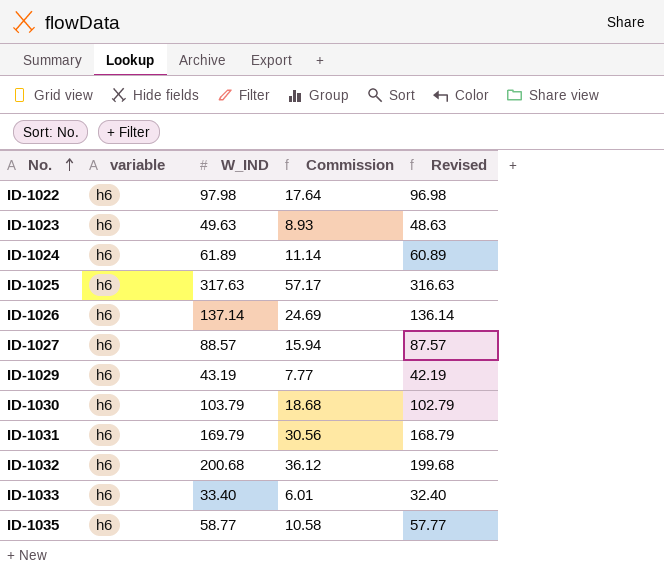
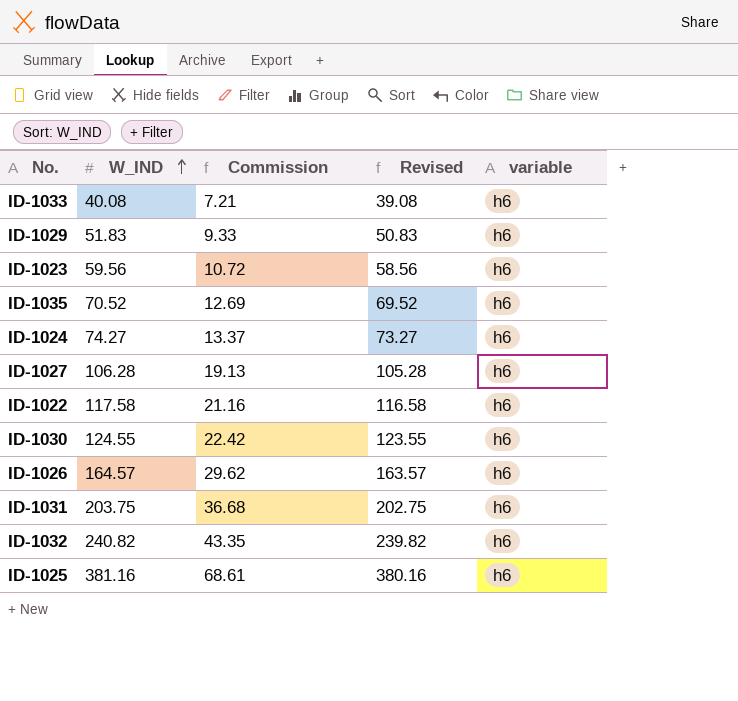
row order: No. ascending -> W_IND ascending
column variable | position: 2 -> 5
ID-1033 | W_IND: 33.40 -> 40.08
ID-1033 | Commission: 6.01 -> 7.21
ID-1033 | Revised: 32.40 -> 39.08
ID-1029 | W_IND: 43.19 -> 51.83
ID-1029 | Commission: 7.77 -> 9.33
ID-1029 | Revised: 42.19 -> 50.83
ID-1023 | W_IND: 49.63 -> 59.56
ID-1023 | Commission: 8.93 -> 10.72
ID-1023 | Revised: 48.63 -> 58.56
ID-1035 | W_IND: 58.77 -> 70.52
ID-1035 | Commission: 10.58 -> 12.69
ID-1035 | Revised: 57.77 -> 69.52
ID-1024 | W_IND: 61.89 -> 74.27
ID-1024 | Commission: 11.14 -> 13.37
ID-1024 | Revised: 60.89 -> 73.27
ID-1027 | W_IND: 88.57 -> 106.28
ID-1027 | Commission: 15.94 -> 19.13
ID-1027 | Revised: 87.57 -> 105.28
ID-1022 | W_IND: 97.98 -> 117.58
ID-1022 | Commission: 17.64 -> 21.16
ID-1022 | Revised: 96.98 -> 116.58
ID-1030 | W_IND: 103.79 -> 124.55
ID-1030 | Commission: 18.68 -> 22.42
ID-1030 | Revised: 102.79 -> 123.55
ID-1026 | W_IND: 137.14 -> 164.57
ID-1026 | Commission: 24.69 -> 29.62
ID-1026 | Revised: 136.14 -> 163.57
ID-1031 | W_IND: 169.79 -> 203.75
ID-1031 | Commission: 30.56 -> 36.68
ID-1031 | Revised: 168.79 -> 202.75
ID-1032 | W_IND: 200.68 -> 240.82
ID-1032 | Commission: 36.12 -> 43.35
ID-1032 | Revised: 199.68 -> 239.82
ID-1025 | W_IND: 317.63 -> 381.16
ID-1025 | Commission: 57.17 -> 68.61
ID-1025 | Revised: 316.63 -> 380.16

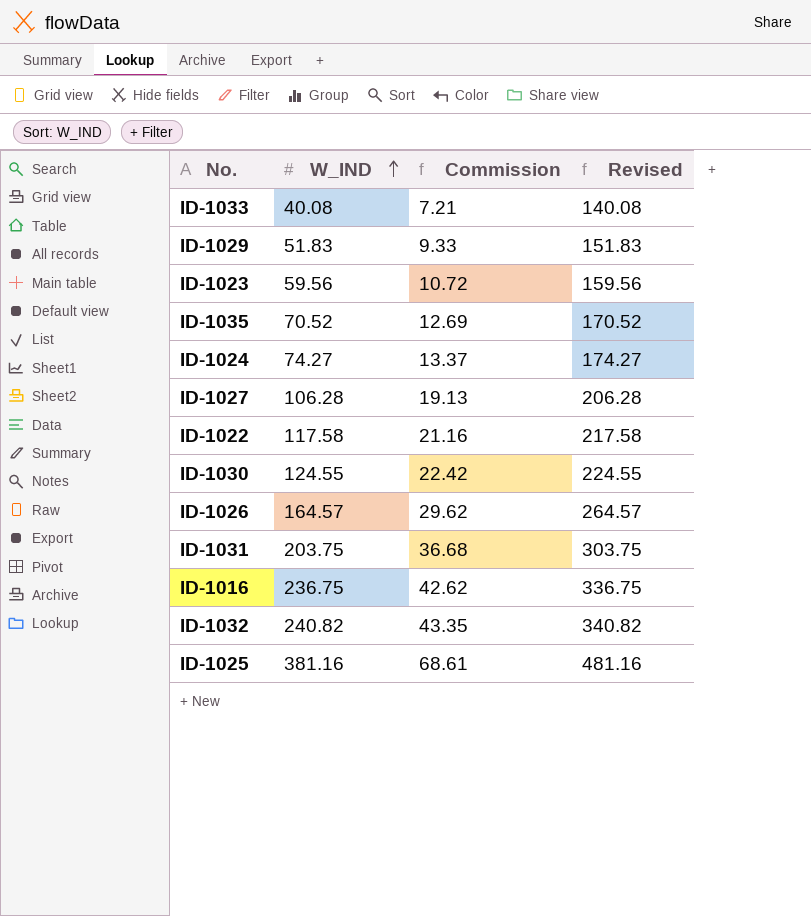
column variable | position: 5 -> none
column Revised | formula: [W_IND] - 1 -> [W_IND] + 100
row ID-1016: none -> 236.75 | 42.62 | 336.75

